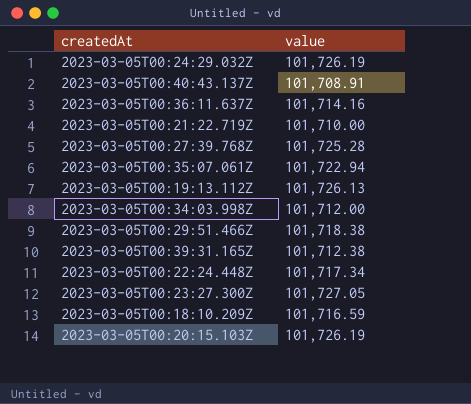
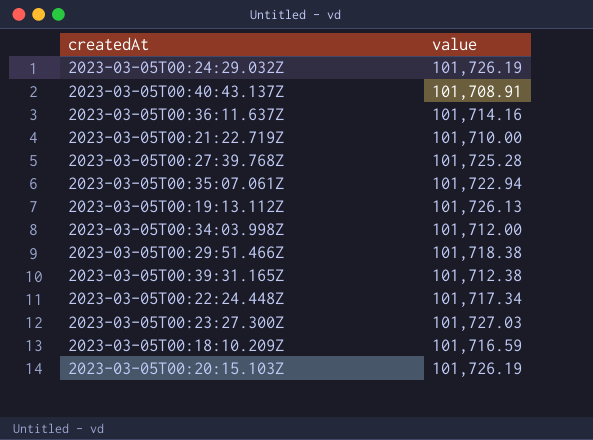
2023-03-05T00:23:27.300Z | value: 101,727.05 -> 101,727.03

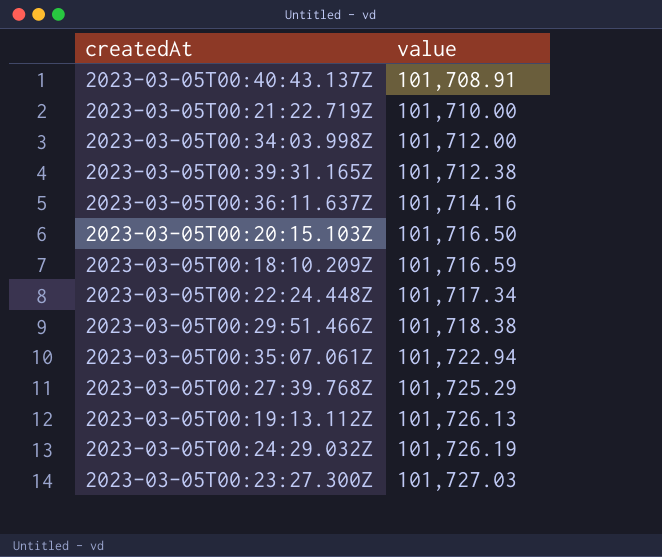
row order: none -> value ascending
2023-03-05T00:20:15.103Z | value: 101,726.19 -> 101,716.50
2023-03-05T00:27:39.768Z | value: 101,725.28 -> 101,725.29

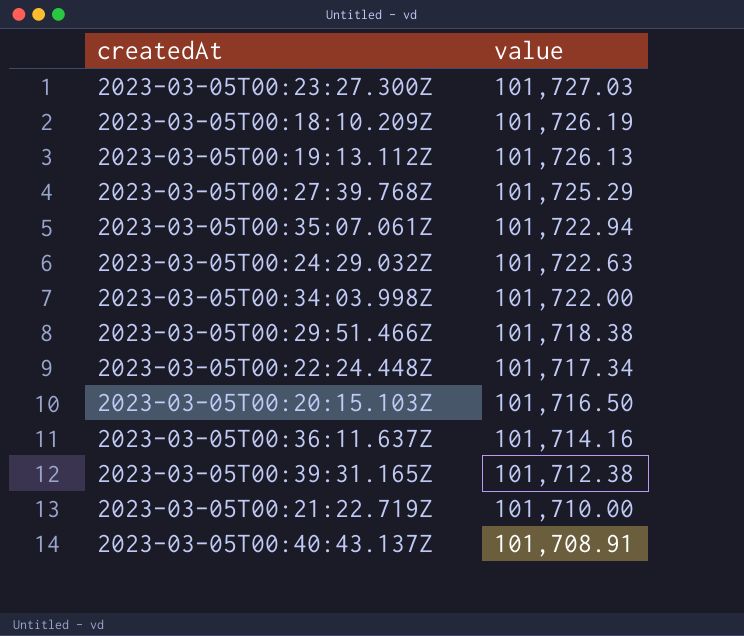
row order: value ascending -> value descending
2023-03-05T00:18:10.209Z | value: 101,716.59 -> 101,726.19
2023-03-05T00:24:29.032Z | value: 101,726.19 -> 101,722.63
2023-03-05T00:34:03.998Z | value: 101,712.00 -> 101,722.00

